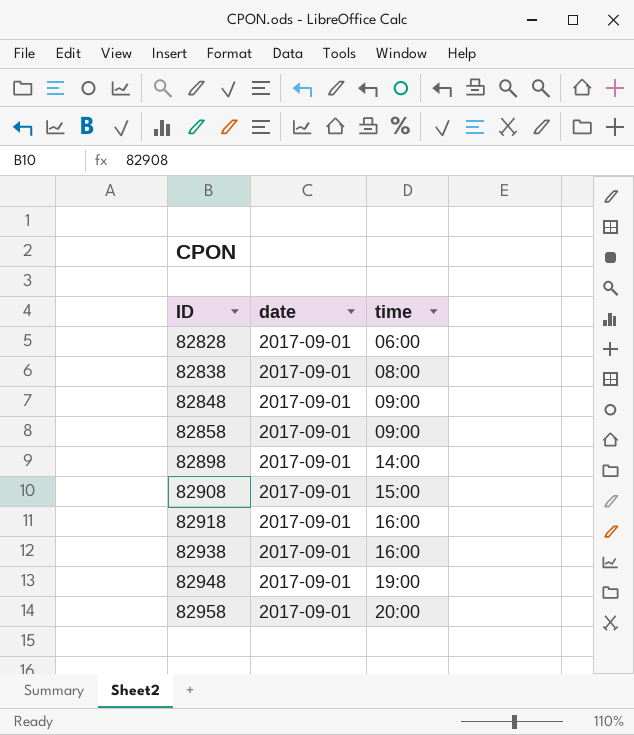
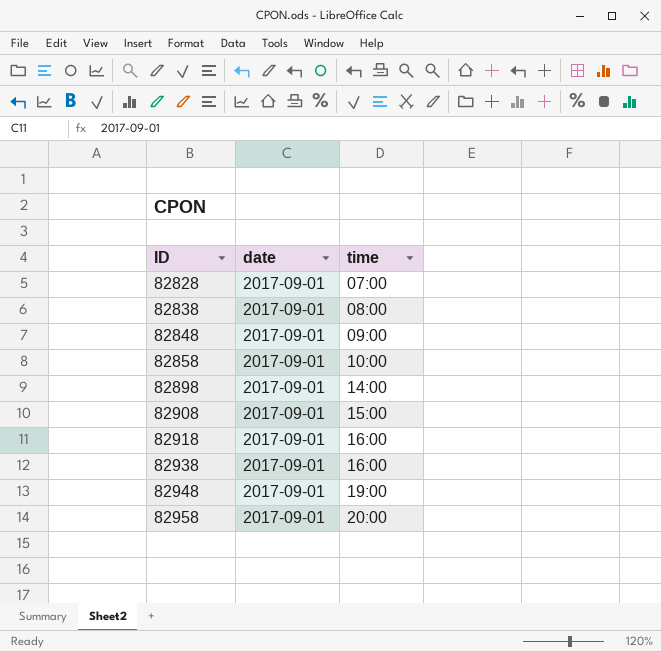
82828 | time: 06:00 -> 07:00
82858 | time: 09:00 -> 10:00

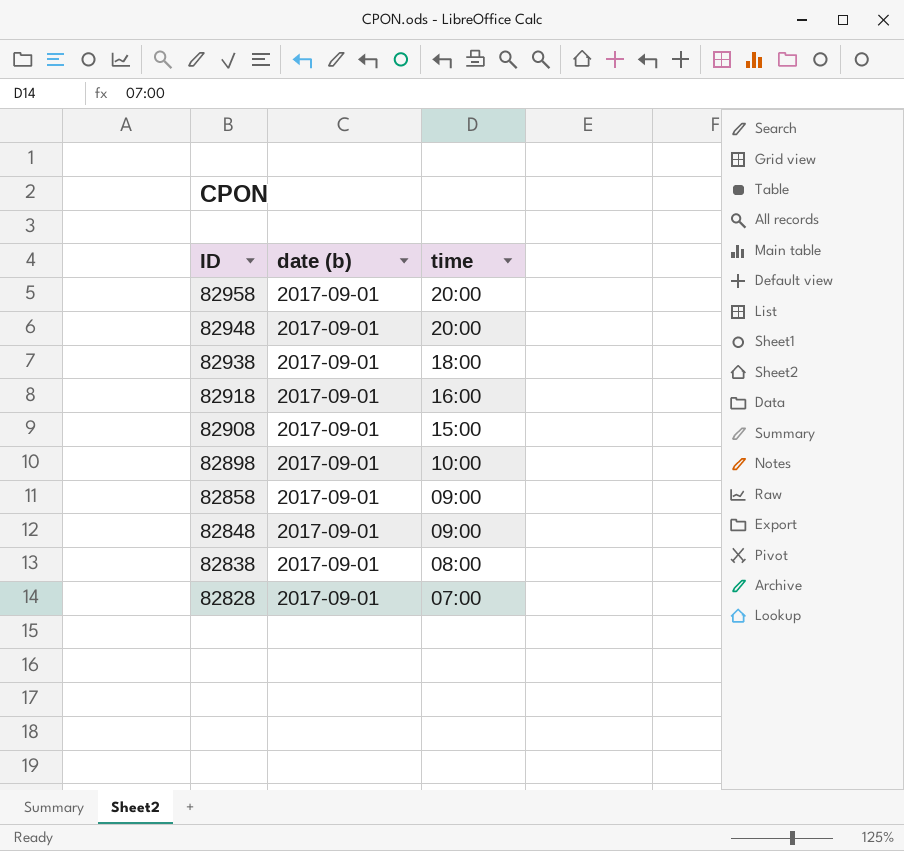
row order: ID ascending -> ID descending
column name: date -> date (b)
82948 | time: 19:00 -> 20:00
82938 | time: 16:00 -> 18:00
82898 | time: 14:00 -> 10:00
82858 | time: 10:00 -> 09:00

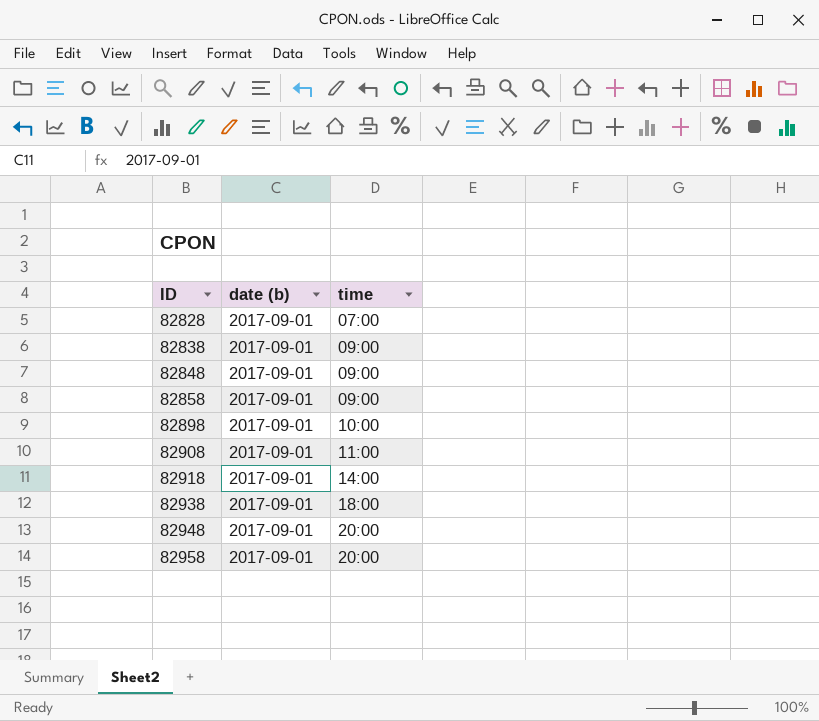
row order: ID descending -> ID ascending
82838 | time: 08:00 -> 09:00
82908 | time: 15:00 -> 11:00
82918 | time: 16:00 -> 14:00

